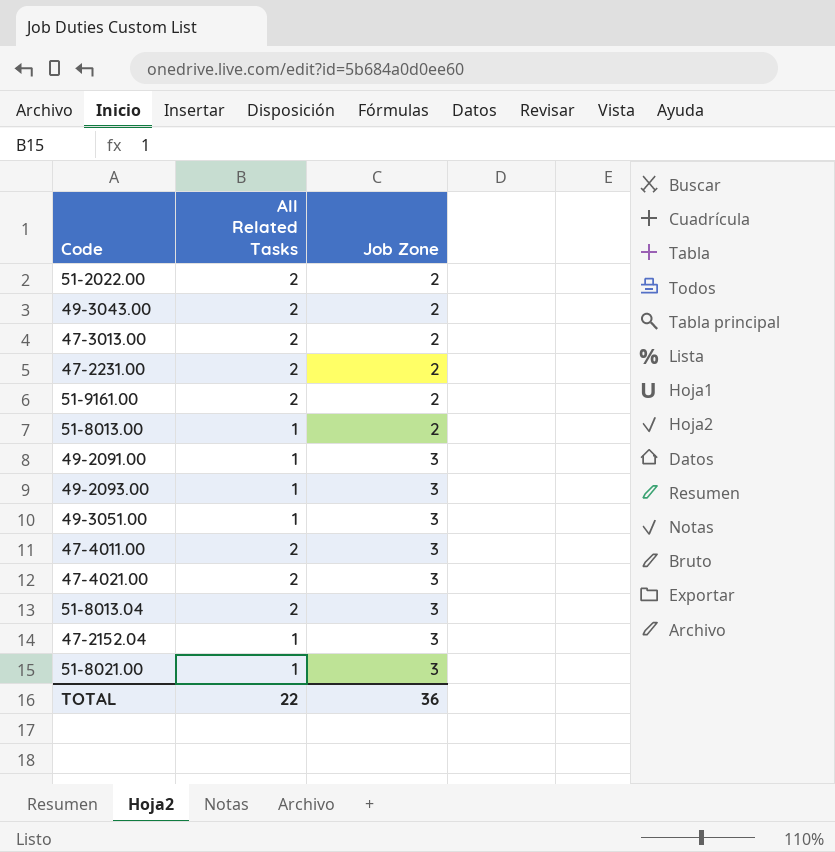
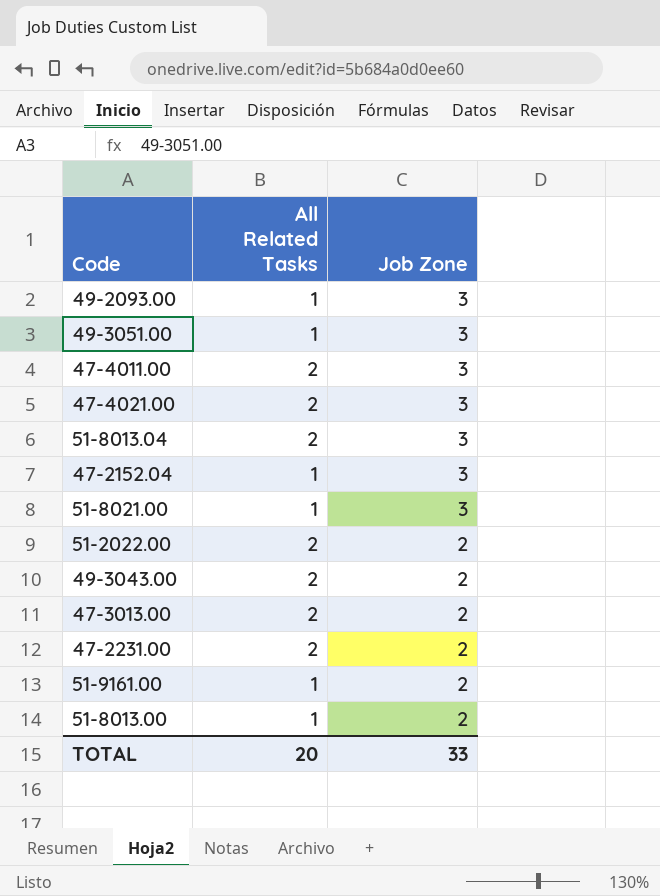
row order: Job Zone ascending -> Job Zone descending
row 49-2091.00: 1 | 3 -> none
51-9161.00 | All Related Tasks: 2 -> 1
TOTAL | All Related Tasks: 22 -> 20
TOTAL | Job Zone: 36 -> 33

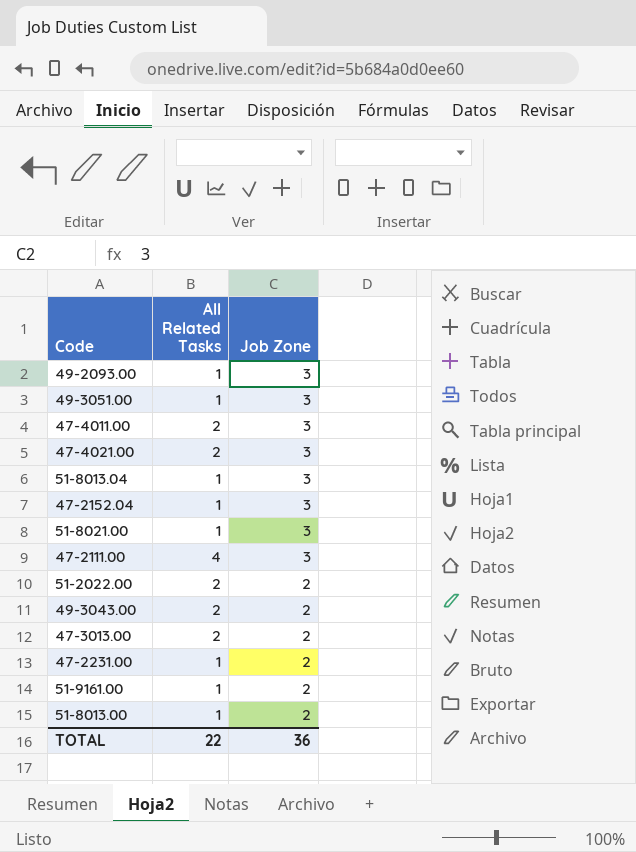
51-8013.04 | All Related Tasks: 2 -> 1
row 47-2111.00: none -> 4 | 3
47-2231.00 | All Related Tasks: 2 -> 1
TOTAL | All Related Tasks: 20 -> 22
TOTAL | Job Zone: 33 -> 36

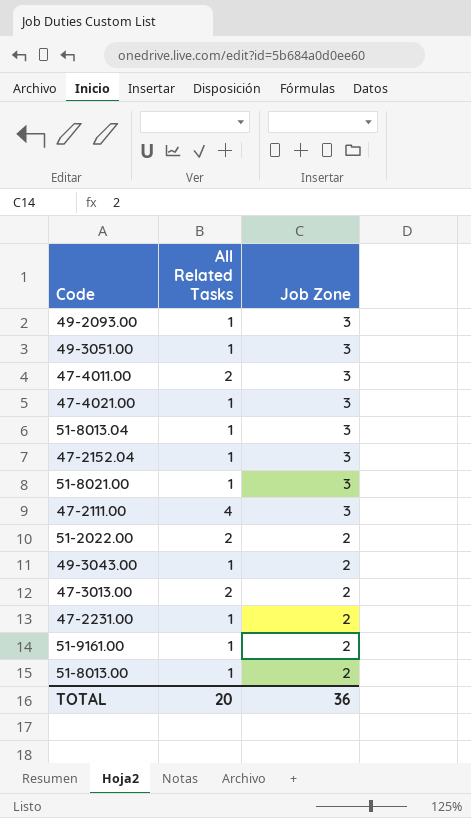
47-4021.00 | All Related Tasks: 2 -> 1
49-3043.00 | All Related Tasks: 2 -> 1
TOTAL | All Related Tasks: 22 -> 20

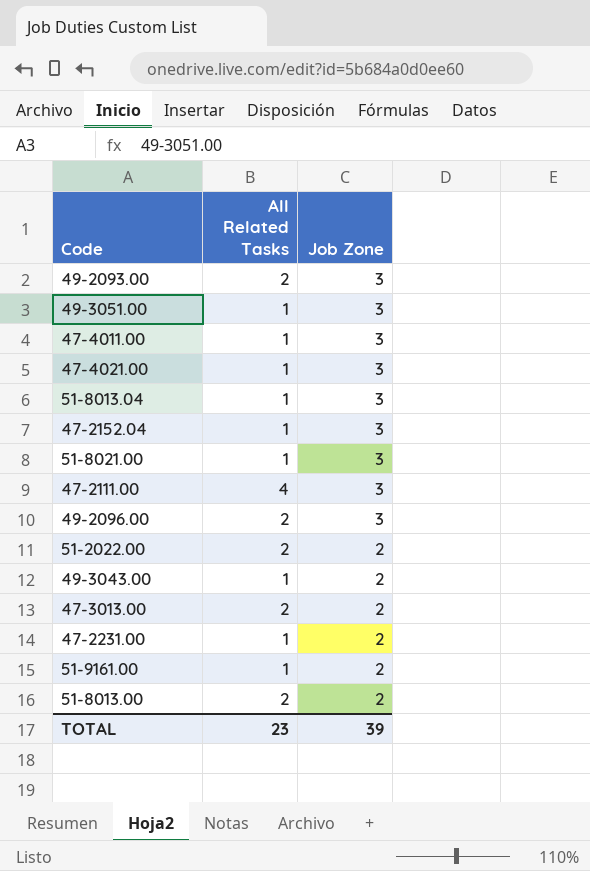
49-2093.00 | All Related Tasks: 1 -> 2
47-4011.00 | All Related Tasks: 2 -> 1
row 49-2096.00: none -> 2 | 3
51-8013.00 | All Related Tasks: 1 -> 2
TOTAL | All Related Tasks: 20 -> 23
TOTAL | Job Zone: 36 -> 39

